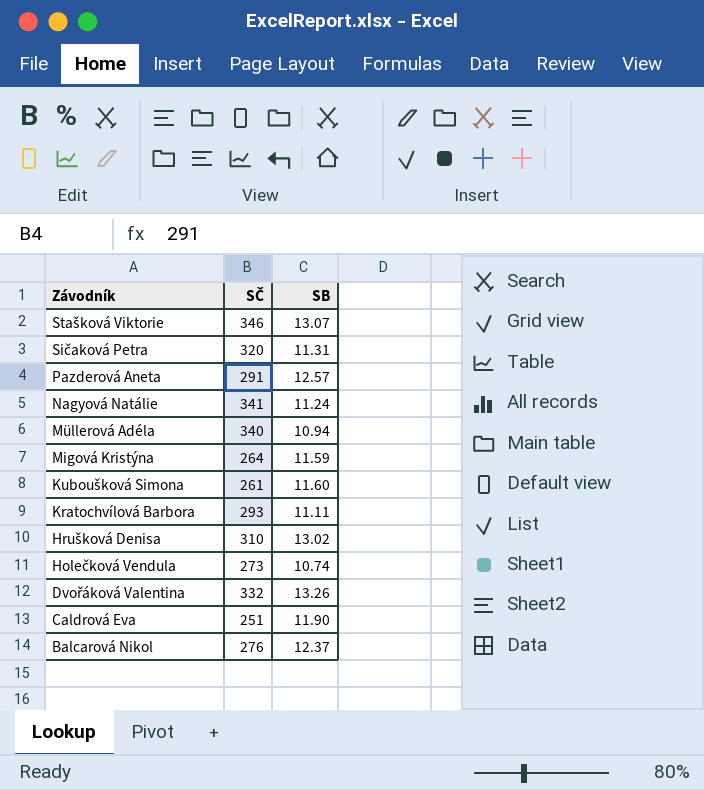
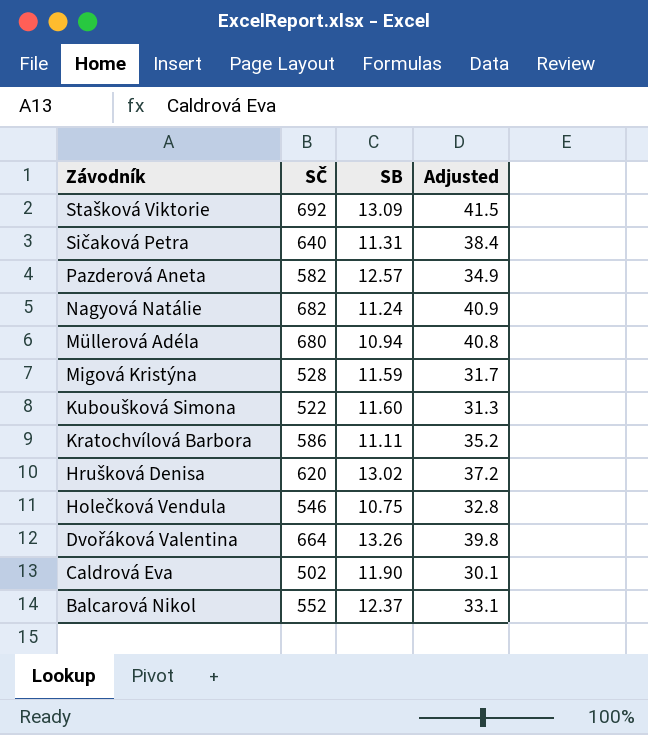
column Adjusted | formula: none -> [SČ] * 0.06
Stašková Viktorie | SČ: 346 -> 692
Stašková Viktorie | SB: 13.07 -> 13.09
Sičaková Petra | SČ: 320 -> 640
Pazderová Aneta | SČ: 291 -> 582
Nagyová Natálie | SČ: 341 -> 682
Müllerová Adéla | SČ: 340 -> 680
Migová Kristýna | SČ: 264 -> 528
Kuboušková Simona | SČ: 261 -> 522
Kratochvílová Barbora | SČ: 293 -> 586
Hrušková Denisa | SČ: 310 -> 620
Holečková Vendula | SČ: 273 -> 546
Holečková Vendula | SB: 10.74 -> 10.75
Dvořáková Valentina | SČ: 332 -> 664
Caldrová Eva | SČ: 251 -> 502
Balcarová Nikol | SČ: 276 -> 552

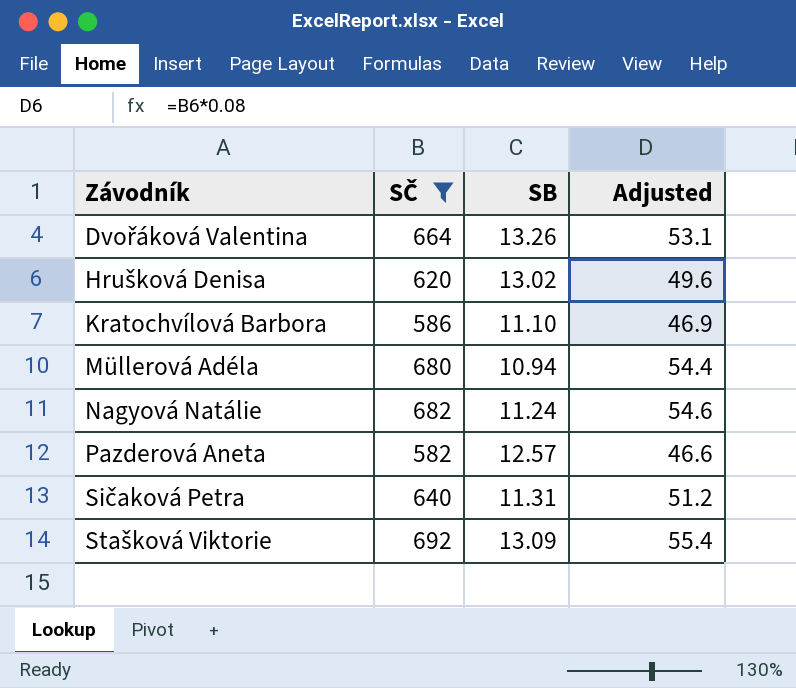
filter: none -> SČ >= 582
row order: Závodník descending -> Závodník ascending
column Adjusted | formula: [SČ] * 0.06 -> [SČ] * 0.08
Kratochvílová Barbora | SB: 11.11 -> 11.10

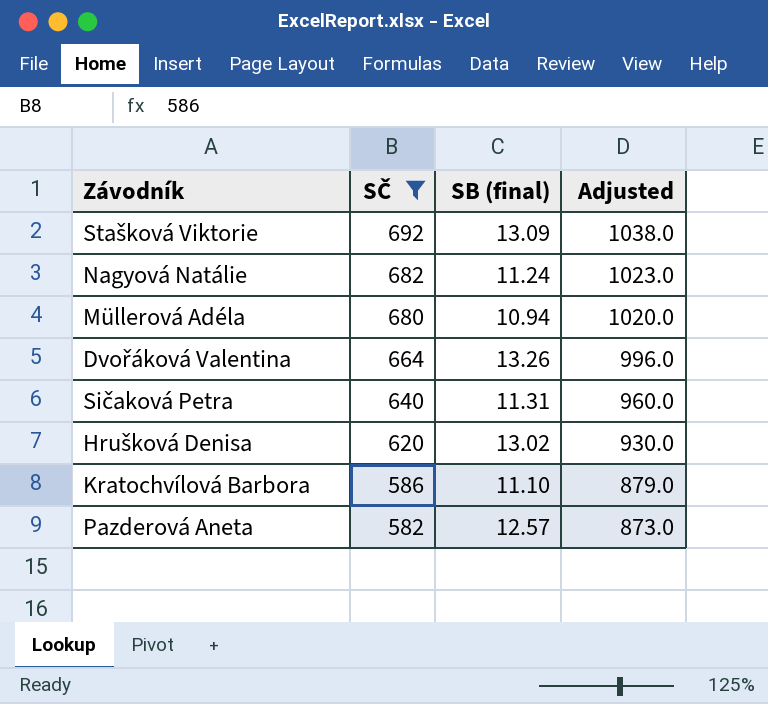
row order: Závodník ascending -> SČ descending
column name: SB -> SB (final)
column Adjusted | formula: [SČ] * 0.08 -> [SČ] * 1.5

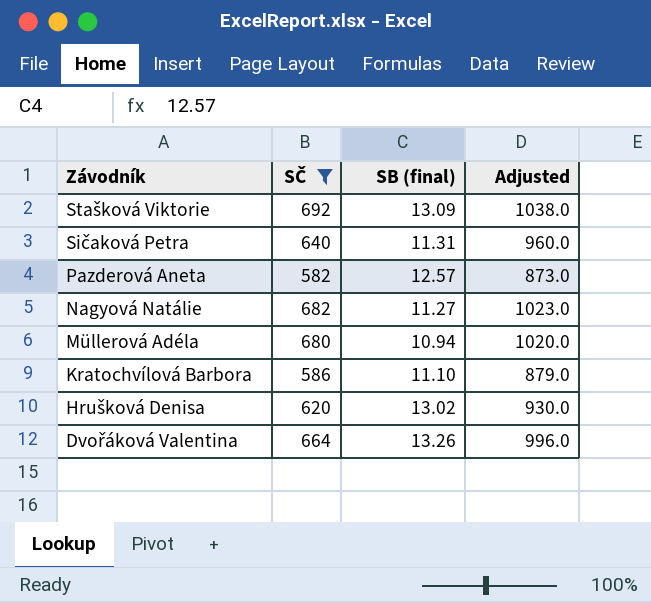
row order: SČ descending -> Závodník descending
Nagyová Natálie | SB (final): 11.24 -> 11.27

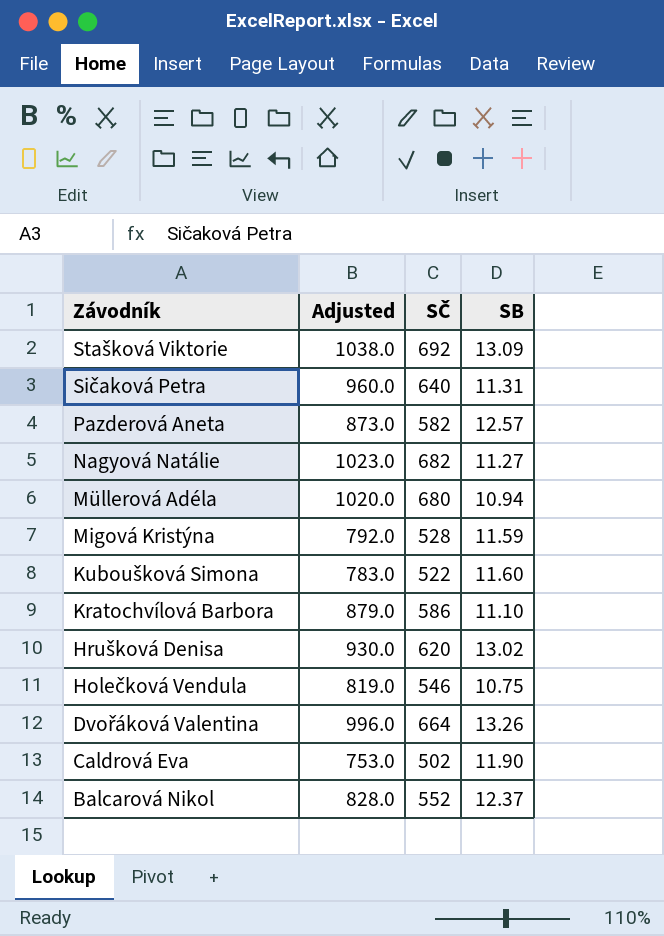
filter: SČ >= 582 -> none
column Adjusted | position: 4 -> 2
column name: SB (final) -> SB

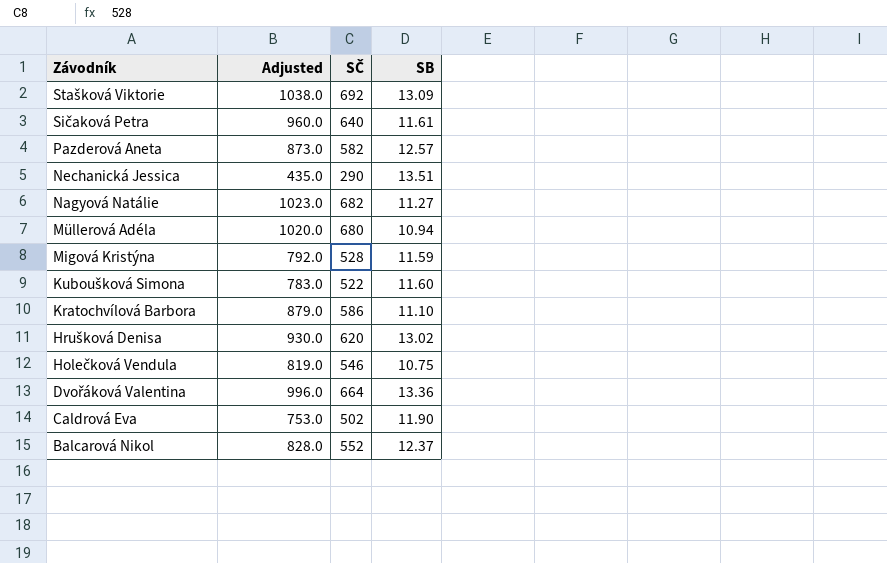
Sičaková Petra | SB: 11.31 -> 11.61
row Nechanická Jessica: none -> 435.0 | 290 | 13.51
Dvořáková Valentina | SB: 13.26 -> 13.36

